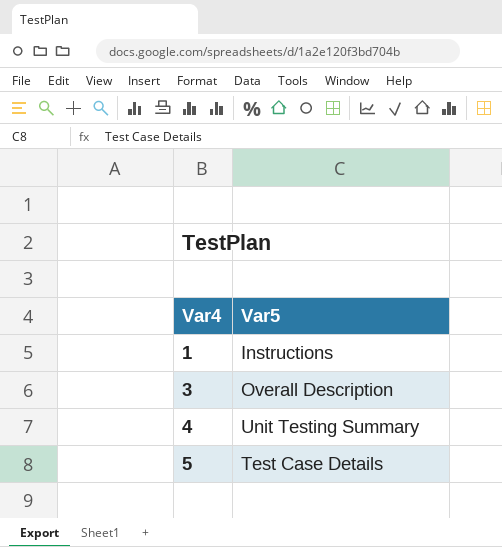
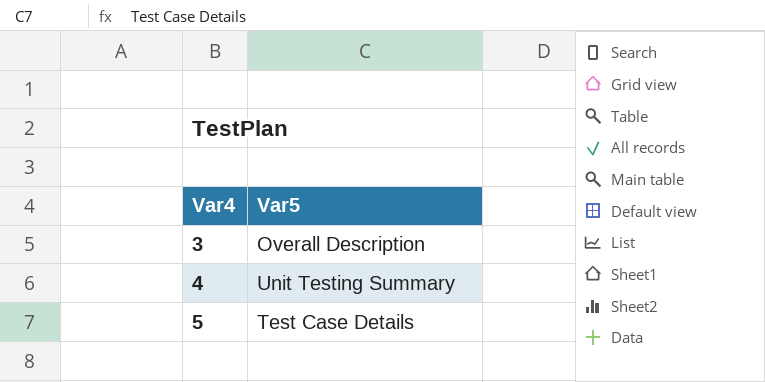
row 1: Instructions -> none

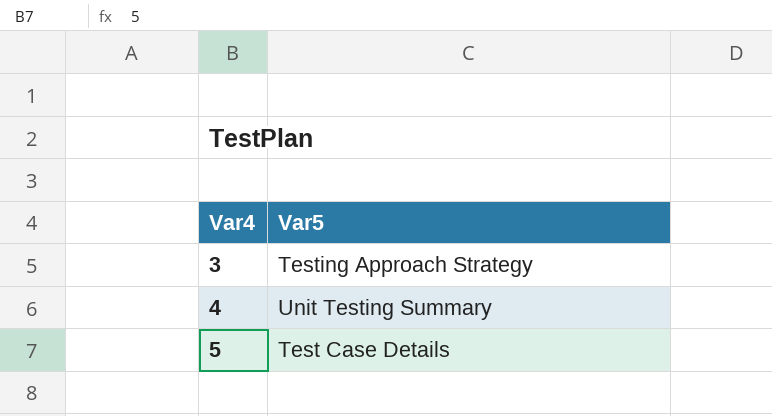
3 | Var5: Overall Description -> Testing Approach Strategy

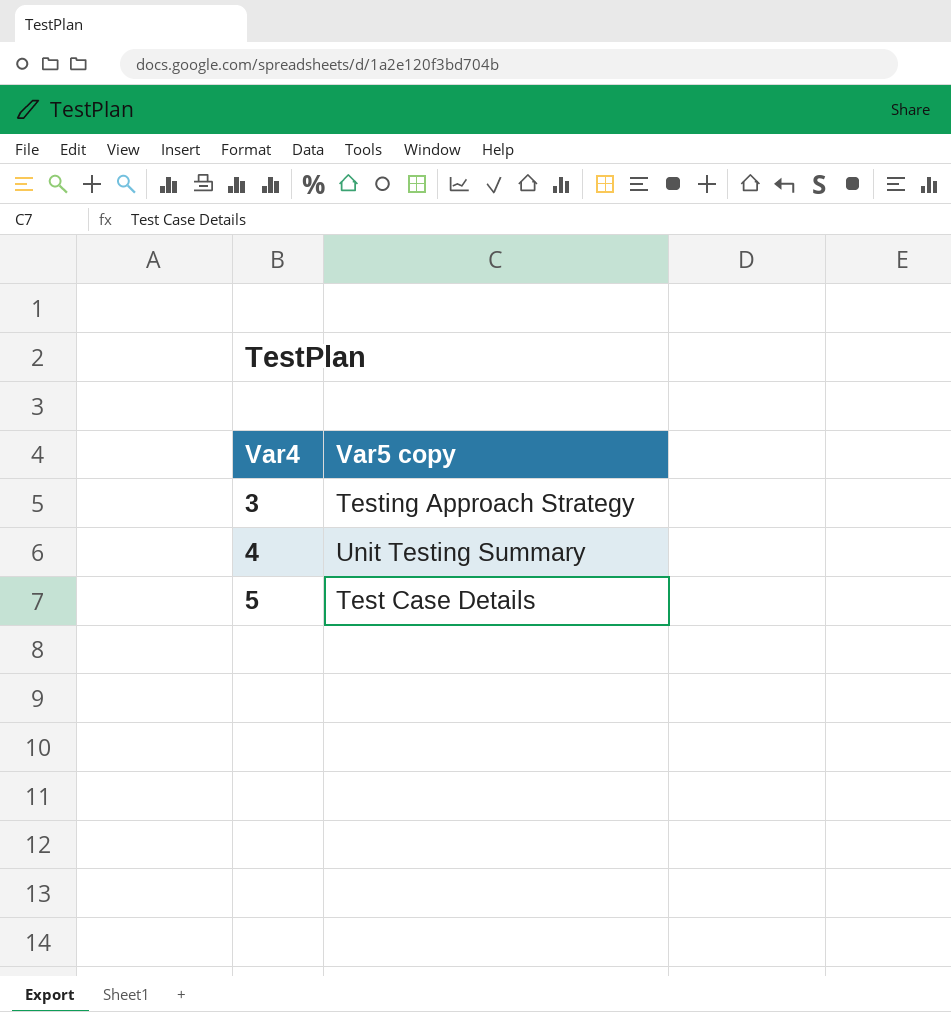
column name: Var5 -> Var5 copy

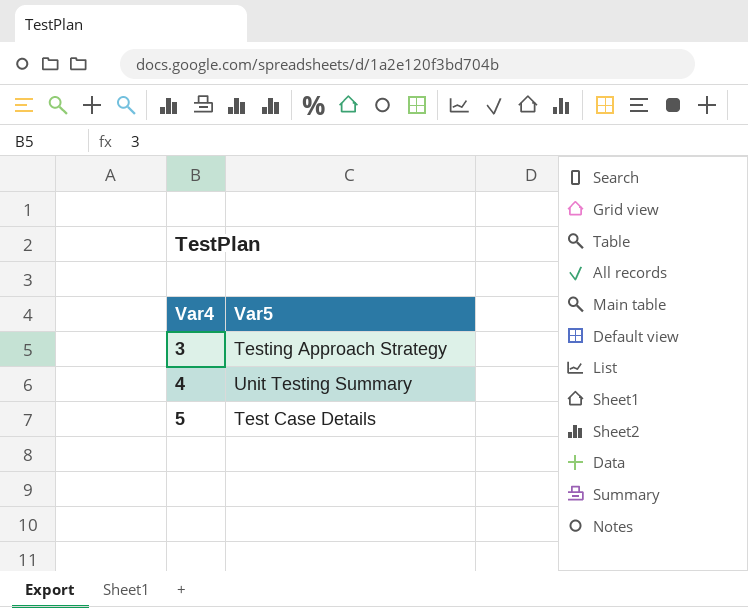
column name: Var5 copy -> Var5

